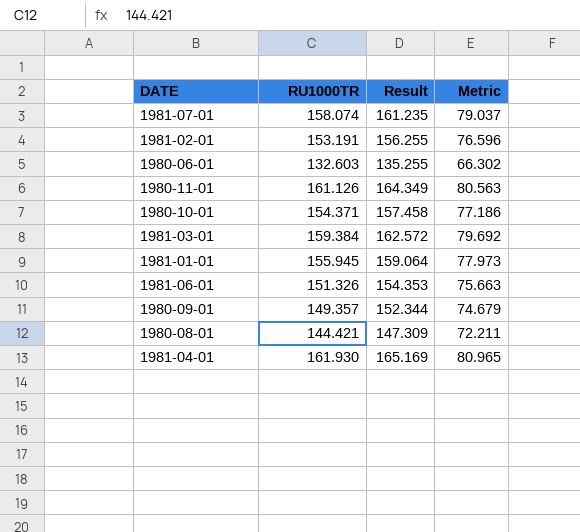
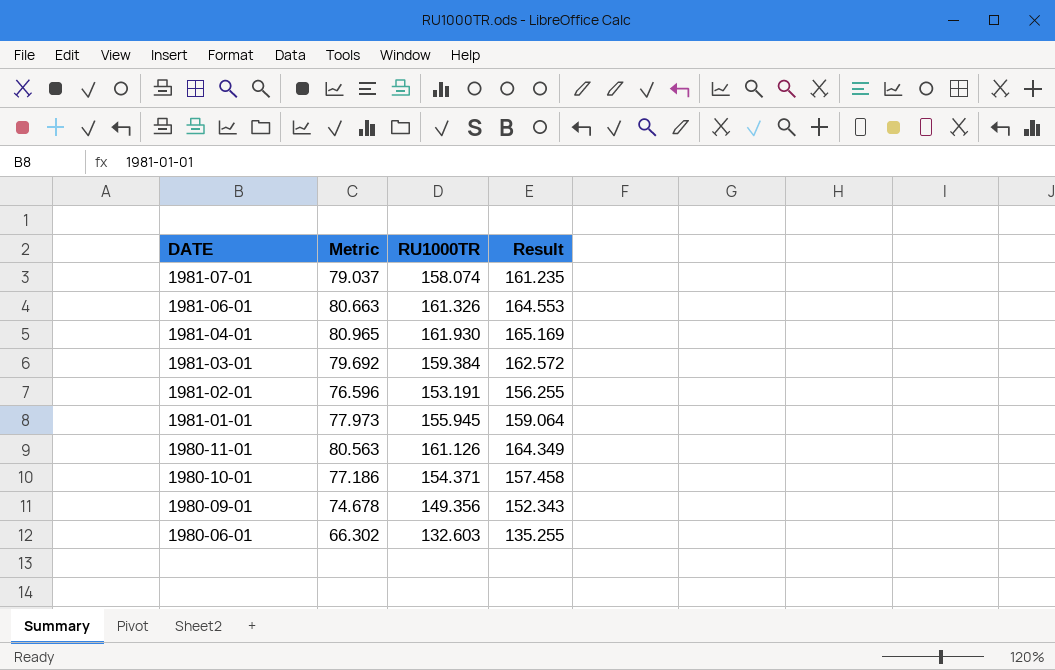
row order: none -> DATE descending
column Metric | position: 4 -> 2
row 1980-08-01: 144.421 | 147.309 | 72.211 -> none
1981-06-01 | Metric: 75.663 -> 80.663
1981-06-01 | RU1000TR: 151.326 -> 161.326
1981-06-01 | Result: 154.353 -> 164.553
1980-09-01 | Metric: 74.679 -> 74.678
1980-09-01 | RU1000TR: 149.357 -> 149.356
1980-09-01 | Result: 152.344 -> 152.343

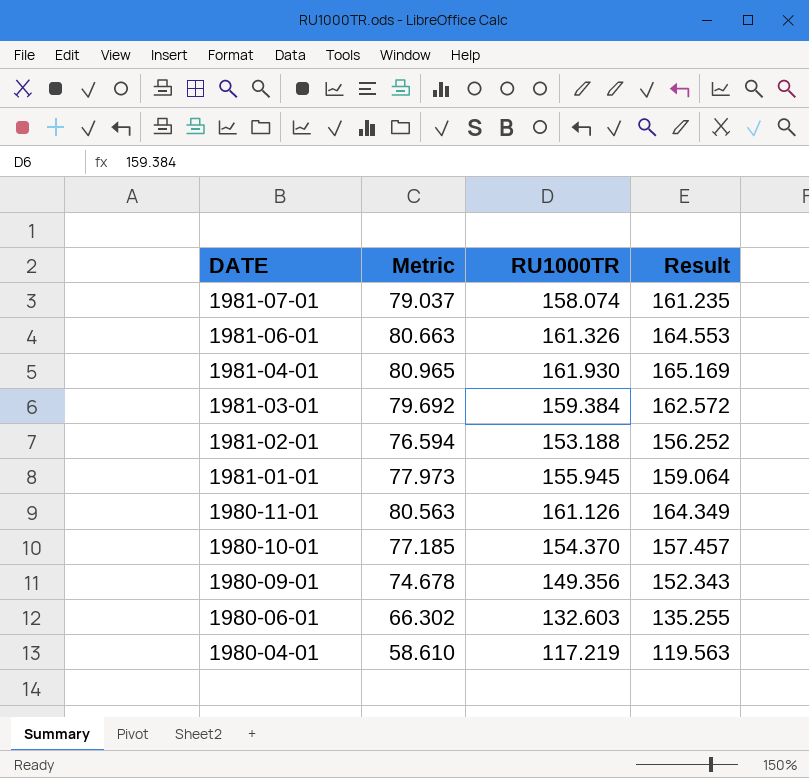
1981-02-01 | Metric: 76.596 -> 76.594
1981-02-01 | RU1000TR: 153.191 -> 153.188
1981-02-01 | Result: 156.255 -> 156.252
1980-10-01 | Metric: 77.186 -> 77.185
1980-10-01 | RU1000TR: 154.371 -> 154.370
1980-10-01 | Result: 157.458 -> 157.457
row 1980-04-01: none -> 58.610 | 117.219 | 119.563

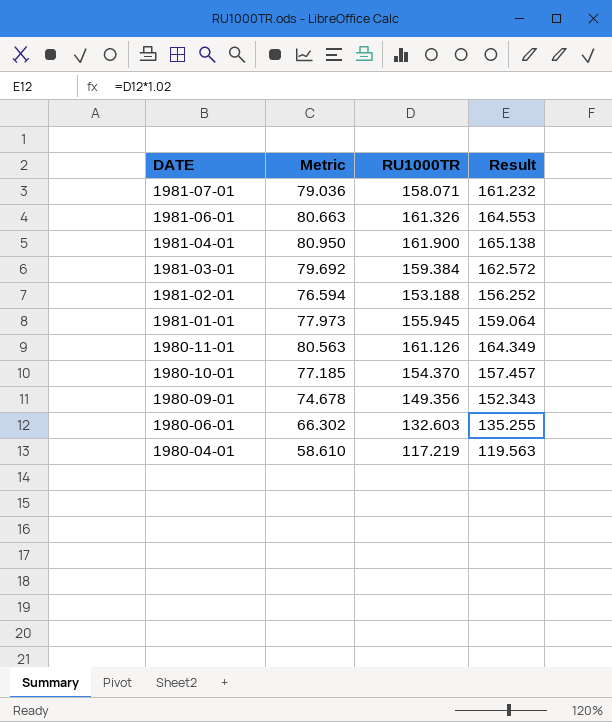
1981-07-01 | Metric: 79.037 -> 79.036
1981-07-01 | RU1000TR: 158.074 -> 158.071
1981-07-01 | Result: 161.235 -> 161.232
1981-04-01 | Metric: 80.965 -> 80.950
1981-04-01 | RU1000TR: 161.930 -> 161.900
1981-04-01 | Result: 165.169 -> 165.138

